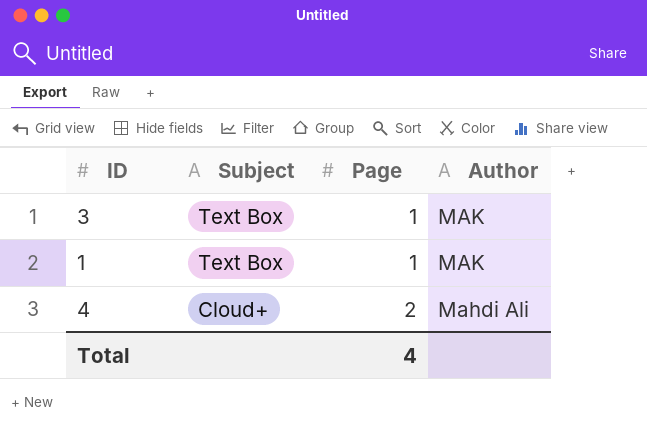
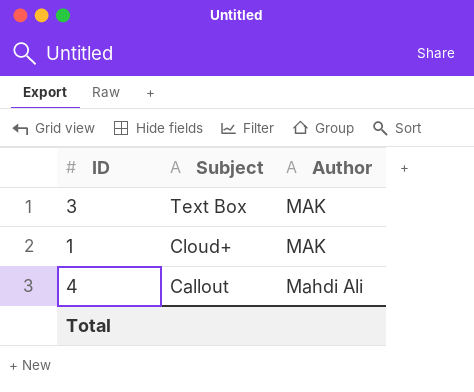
column Page | position: 3 -> none
1 | Subject: Text Box -> Cloud+
4 | Subject: Cloud+ -> Callout

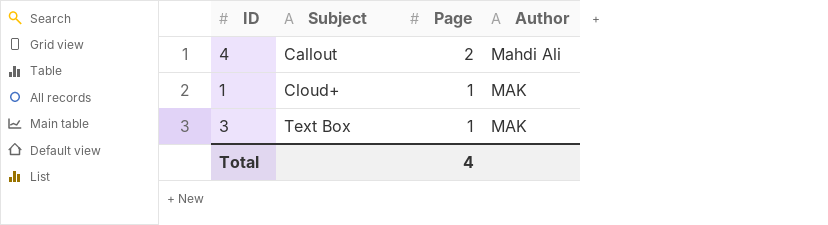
row order: Subject descending -> Subject ascending
column Page | position: none -> 3

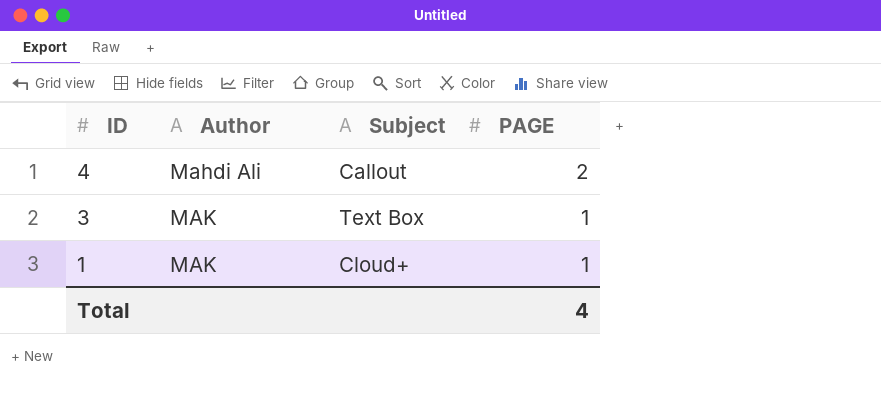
row order: Subject ascending -> ID descending
column Author | position: 4 -> 2
column name: Page -> PAGE

